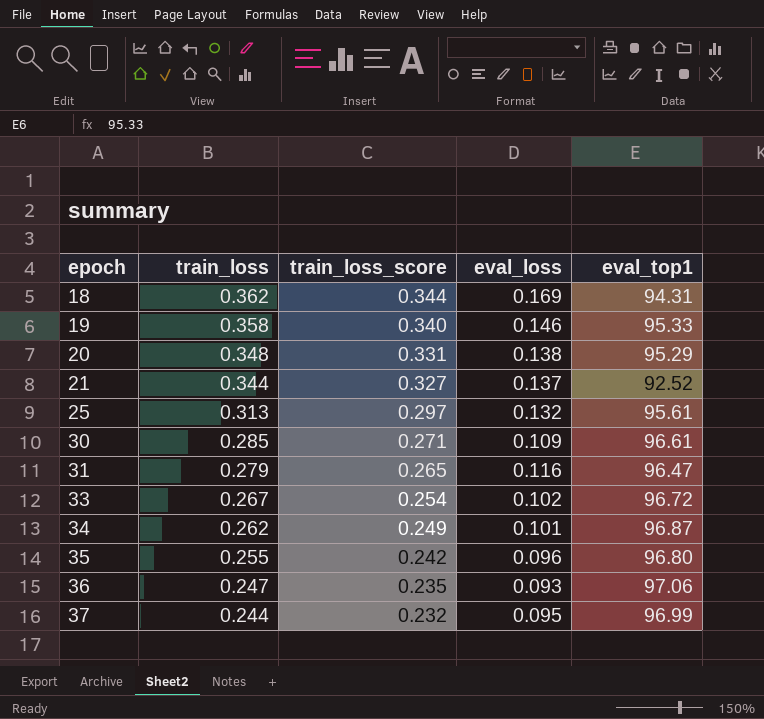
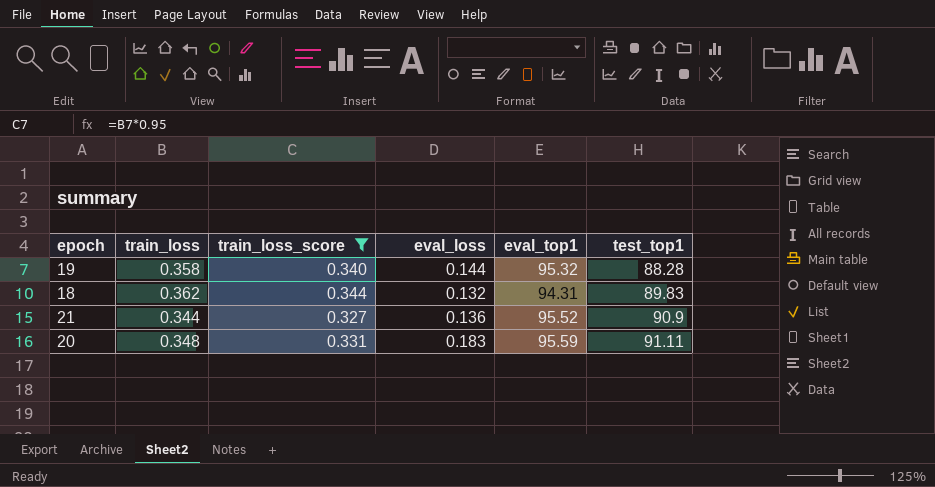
filter: none -> train_loss_score >= 0.327
row order: epoch ascending -> test_top1 ascending
column test_top1 | position: none -> 6
19 | eval_loss: 0.146 -> 0.144
19 | eval_top1: 95.33 -> 95.32
18 | eval_loss: 0.169 -> 0.132
21 | eval_loss: 0.137 -> 0.136
21 | eval_top1: 92.52 -> 95.52
20 | eval_loss: 0.138 -> 0.183
20 | eval_top1: 95.29 -> 95.59

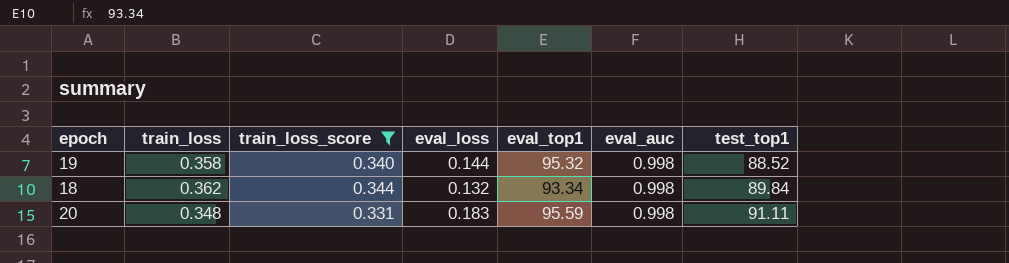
column eval_auc | position: none -> 6
row 21: 0.344 | 0.327 | 0.136 | 95.52 | 90.9 -> none
19 | test_top1: 88.28 -> 88.52
18 | eval_top1: 94.31 -> 93.34
18 | test_top1: 89.83 -> 89.84

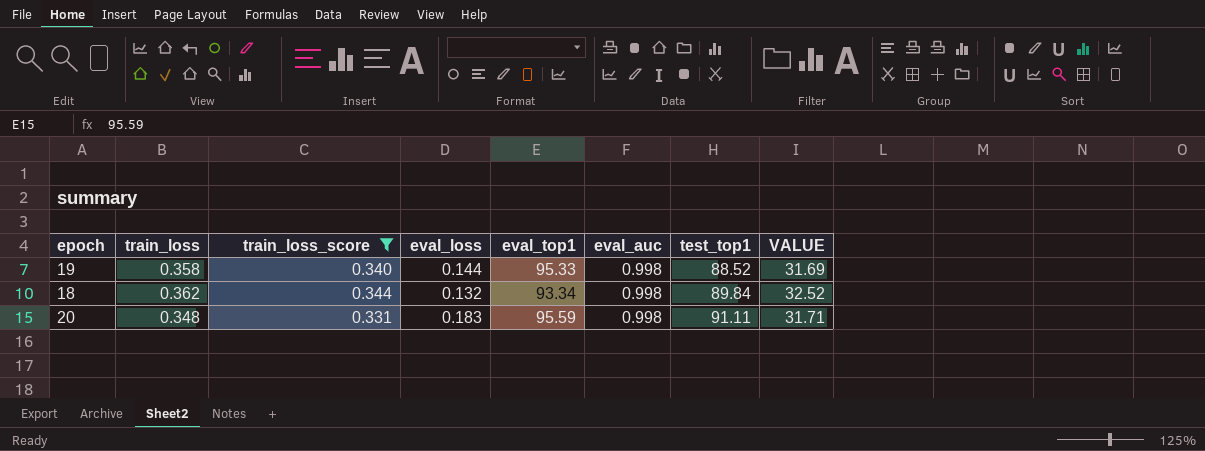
column VALUE | formula: none -> [train_loss] * [test_top1]
19 | eval_top1: 95.32 -> 95.33

